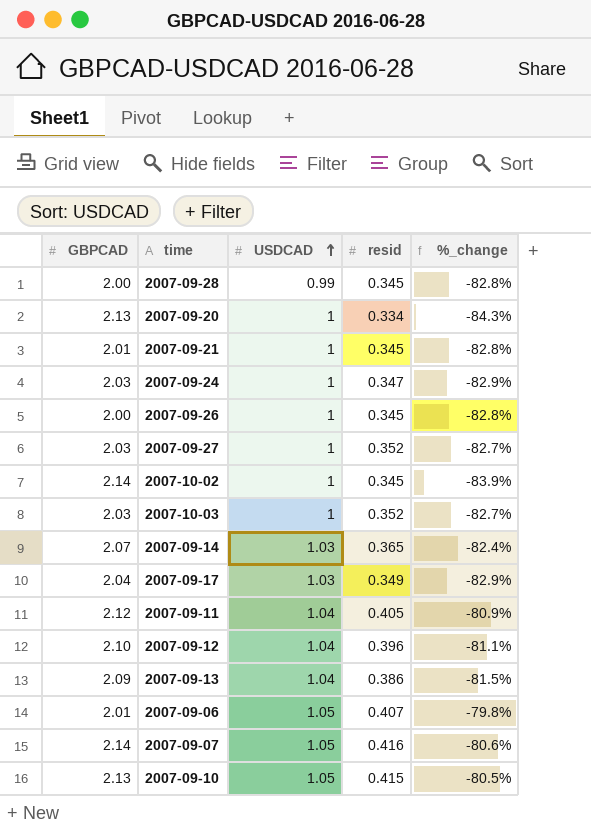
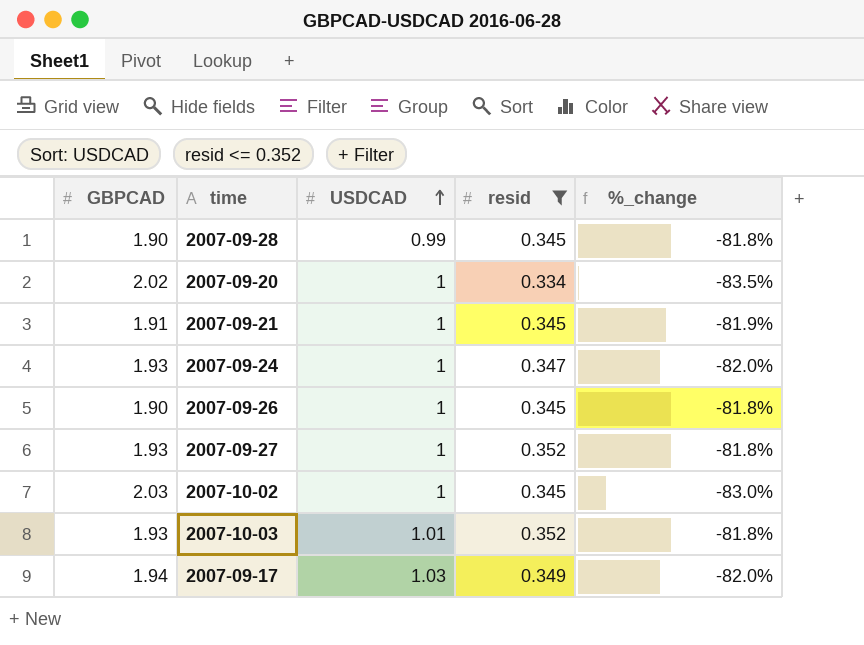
filter: none -> resid <= 0.352
2007-09-28 | GBPCAD: 2.00 -> 1.90
2007-09-28 | %_change: -82.8% -> -81.8%
2007-09-20 | GBPCAD: 2.13 -> 2.02
2007-09-20 | %_change: -84.3% -> -83.5%
2007-09-21 | GBPCAD: 2.01 -> 1.91
2007-09-21 | %_change: -82.8% -> -81.9%
2007-09-24 | GBPCAD: 2.03 -> 1.93
2007-09-24 | %_change: -82.9% -> -82.0%
2007-09-26 | GBPCAD: 2.00 -> 1.90
2007-09-26 | %_change: -82.8% -> -81.8%
2007-09-27 | GBPCAD: 2.03 -> 1.93
2007-09-27 | %_change: -82.7% -> -81.8%
2007-10-02 | GBPCAD: 2.14 -> 2.03
2007-10-02 | %_change: -83.9% -> -83.0%
2007-10-03 | GBPCAD: 2.03 -> 1.93
2007-10-03 | USDCAD: 1 -> 1.01
2007-10-03 | %_change: -82.7% -> -81.8%
2007-09-17 | GBPCAD: 2.04 -> 1.94
2007-09-17 | %_change: -82.9% -> -82.0%

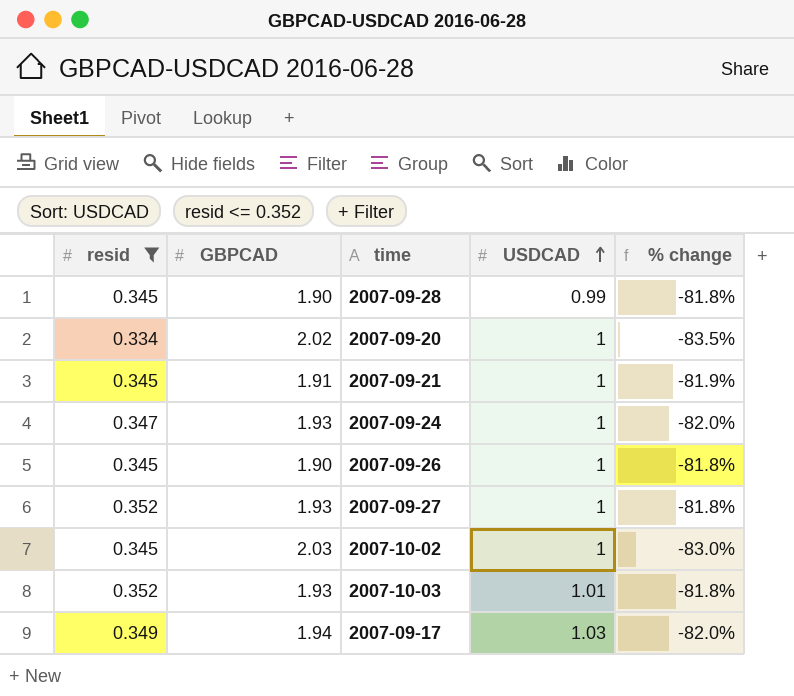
column resid | position: 4 -> 1
column name: %_change -> % change

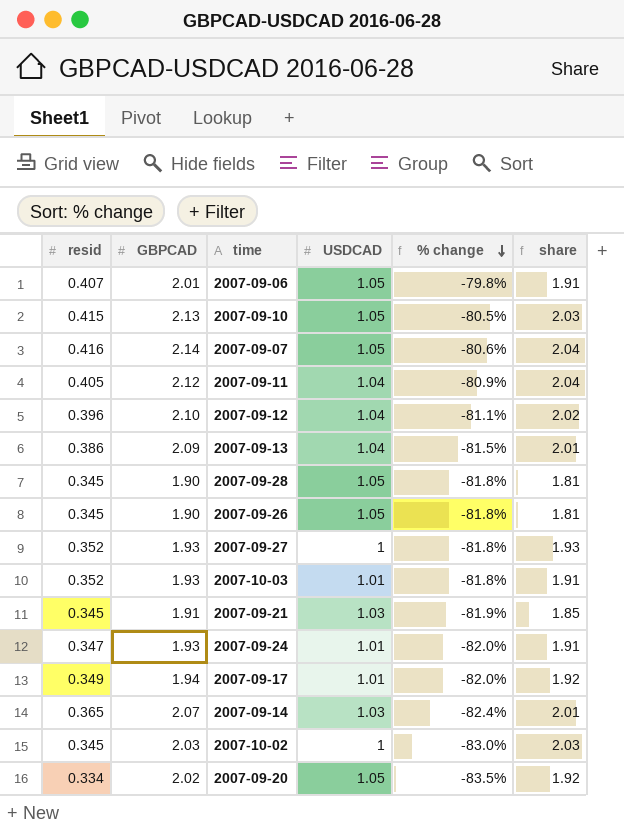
filter: resid <= 0.352 -> none
row order: USDCAD ascending -> % change descending
column share | formula: none -> [GBPCAD] / [USDCAD]
2007-09-28 | USDCAD: 0.99 -> 1.05
2007-09-26 | USDCAD: 1 -> 1.05
2007-09-21 | USDCAD: 1 -> 1.03
2007-09-24 | USDCAD: 1 -> 1.01
2007-09-17 | USDCAD: 1.03 -> 1.01
2007-09-20 | USDCAD: 1 -> 1.05

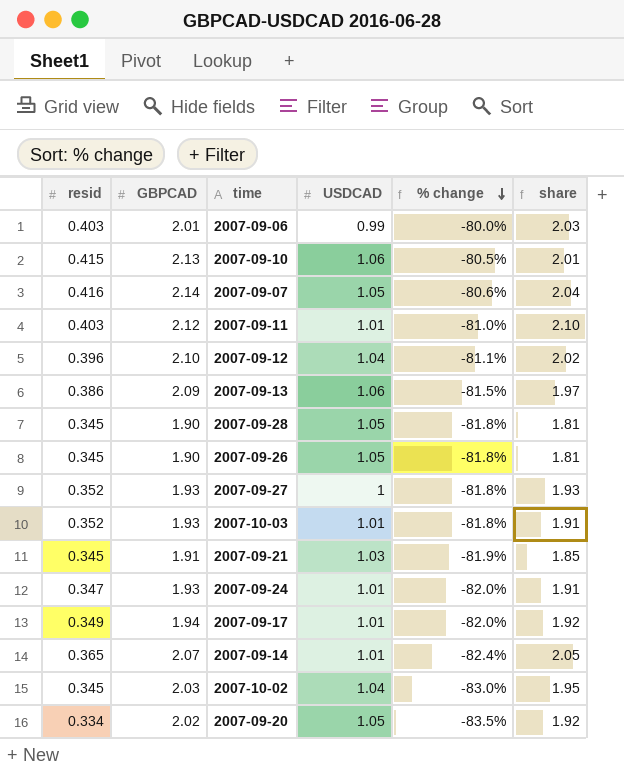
2007-09-06 | resid: 0.407 -> 0.403
2007-09-06 | USDCAD: 1.05 -> 0.99
2007-09-06 | % change: -79.8% -> -80.0%
2007-09-06 | share: 1.91 -> 2.03
2007-09-10 | USDCAD: 1.05 -> 1.06
2007-09-10 | share: 2.03 -> 2.01
2007-09-11 | resid: 0.405 -> 0.403
2007-09-11 | USDCAD: 1.04 -> 1.01
2007-09-11 | % change: -80.9% -> -81.0%
2007-09-11 | share: 2.04 -> 2.10
2007-09-13 | USDCAD: 1.04 -> 1.06
2007-09-13 | share: 2.01 -> 1.97
2007-09-14 | USDCAD: 1.03 -> 1.01
2007-09-14 | share: 2.01 -> 2.05
2007-10-02 | USDCAD: 1 -> 1.04
2007-10-02 | share: 2.03 -> 1.95

